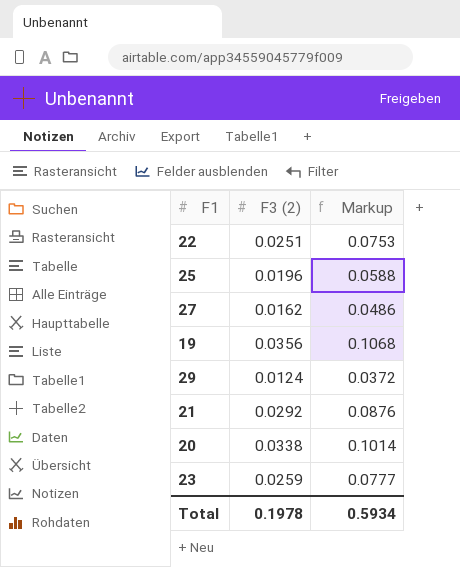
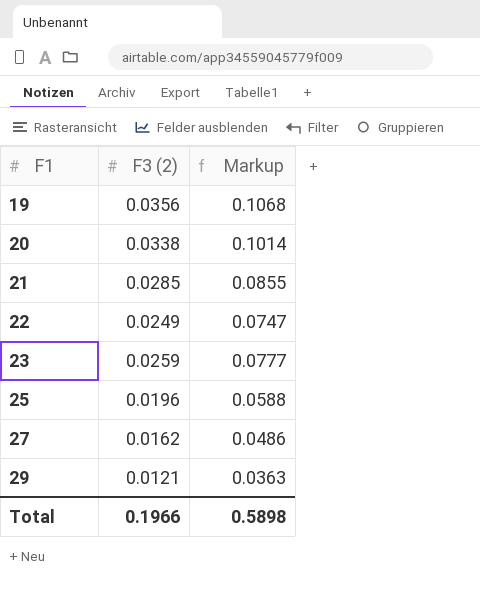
row order: none -> F1 ascending
21 | F3 (2): 0.0292 -> 0.0285
21 | Markup: 0.0876 -> 0.0855
22 | F3 (2): 0.0251 -> 0.0249
22 | Markup: 0.0753 -> 0.0747
29 | F3 (2): 0.0124 -> 0.0121
29 | Markup: 0.0372 -> 0.0363
Total | F3 (2): 0.1978 -> 0.1966
Total | Markup: 0.5934 -> 0.5898

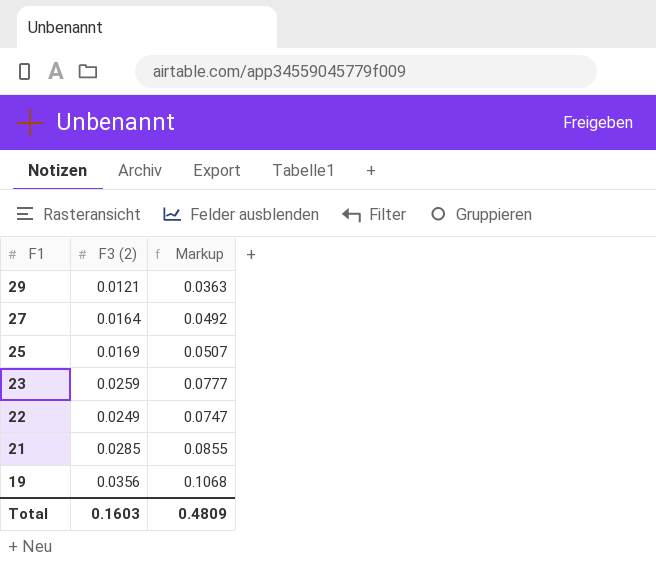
row order: F1 ascending -> F1 descending
row 20: 0.0338 | 0.1014 -> none
27 | F3 (2): 0.0162 -> 0.0164
27 | Markup: 0.0486 -> 0.0492
25 | F3 (2): 0.0196 -> 0.0169
25 | Markup: 0.0588 -> 0.0507
Total | F3 (2): 0.1966 -> 0.1603
Total | Markup: 0.5898 -> 0.4809

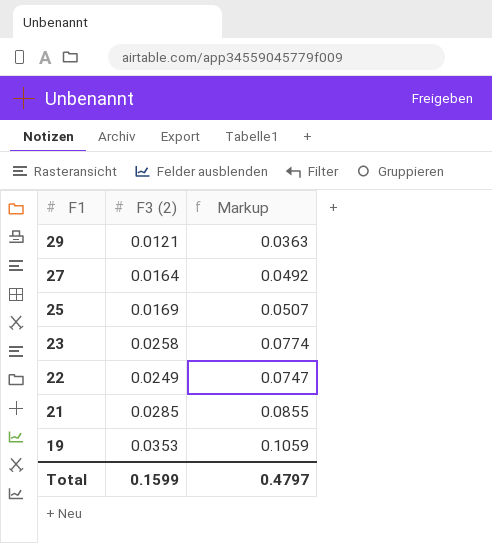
23 | F3 (2): 0.0259 -> 0.0258
23 | Markup: 0.0777 -> 0.0774
19 | F3 (2): 0.0356 -> 0.0353
19 | Markup: 0.1068 -> 0.1059
Total | F3 (2): 0.1603 -> 0.1599
Total | Markup: 0.4809 -> 0.4797

